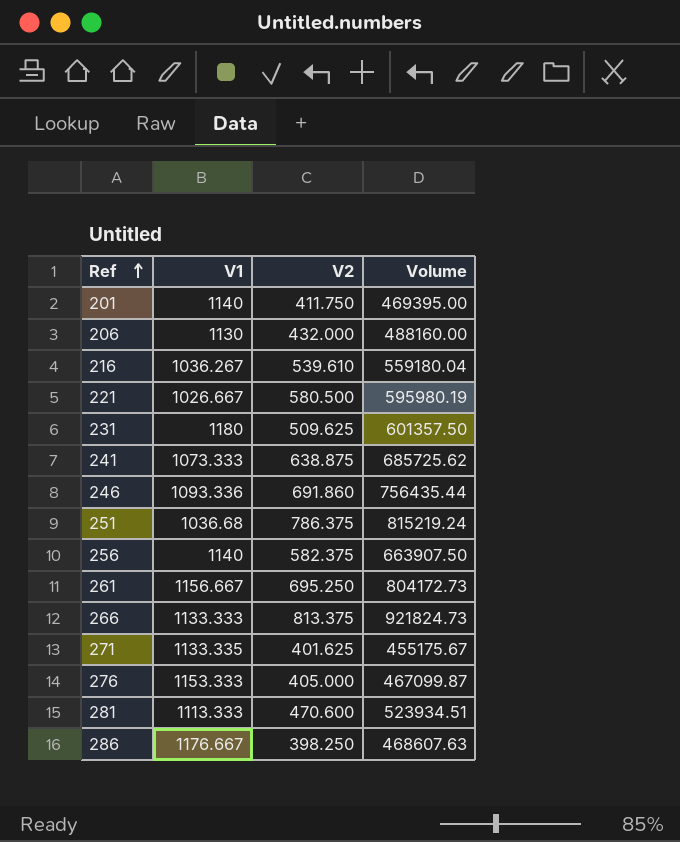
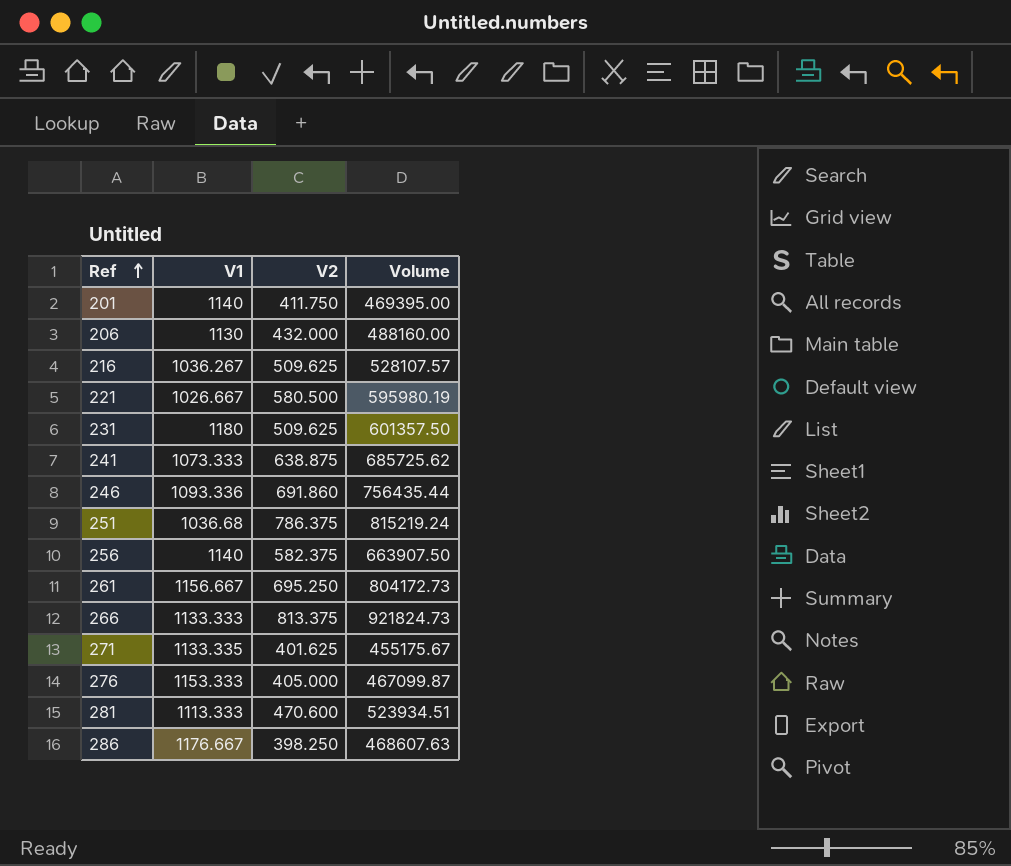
216 | V2: 539.610 -> 509.625
216 | Volume: 559180.04 -> 528107.57

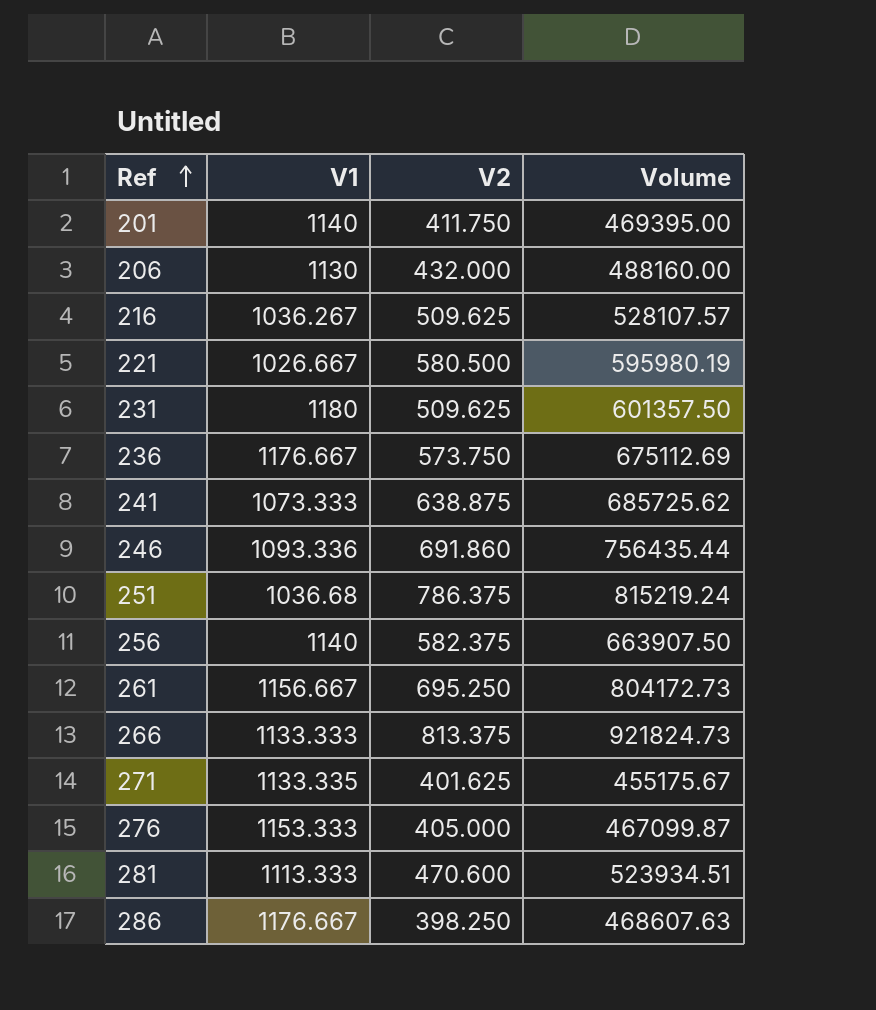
row 236: none -> 1176.667 | 573.750 | 675112.69

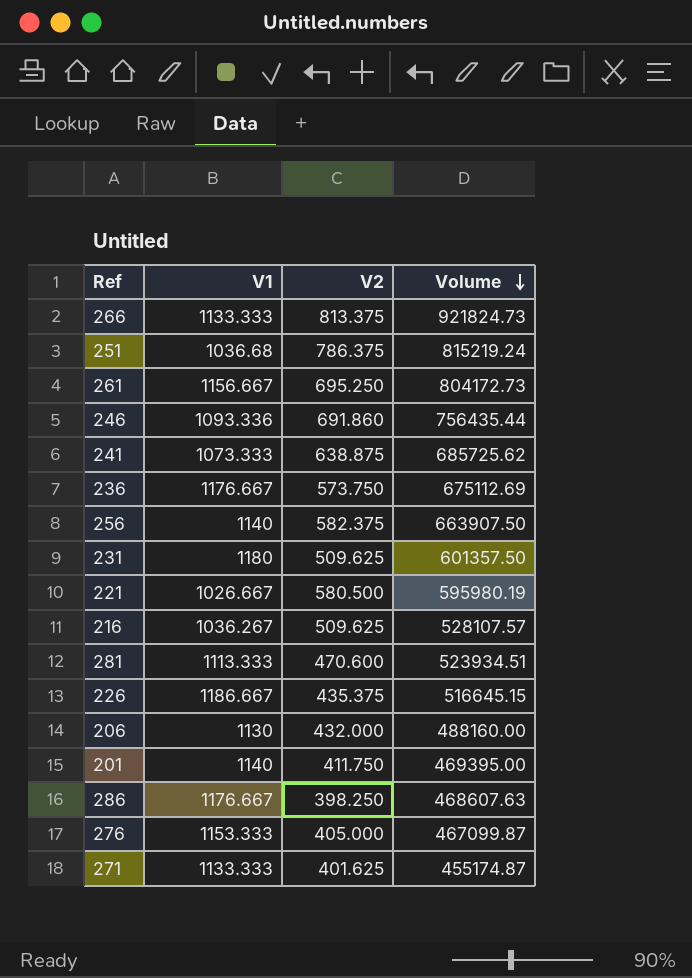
row order: Ref ascending -> Volume descending
row 226: none -> 1186.667 | 435.375 | 516645.15
271 | V1: 1133.335 -> 1133.333
271 | Volume: 455175.67 -> 455174.87

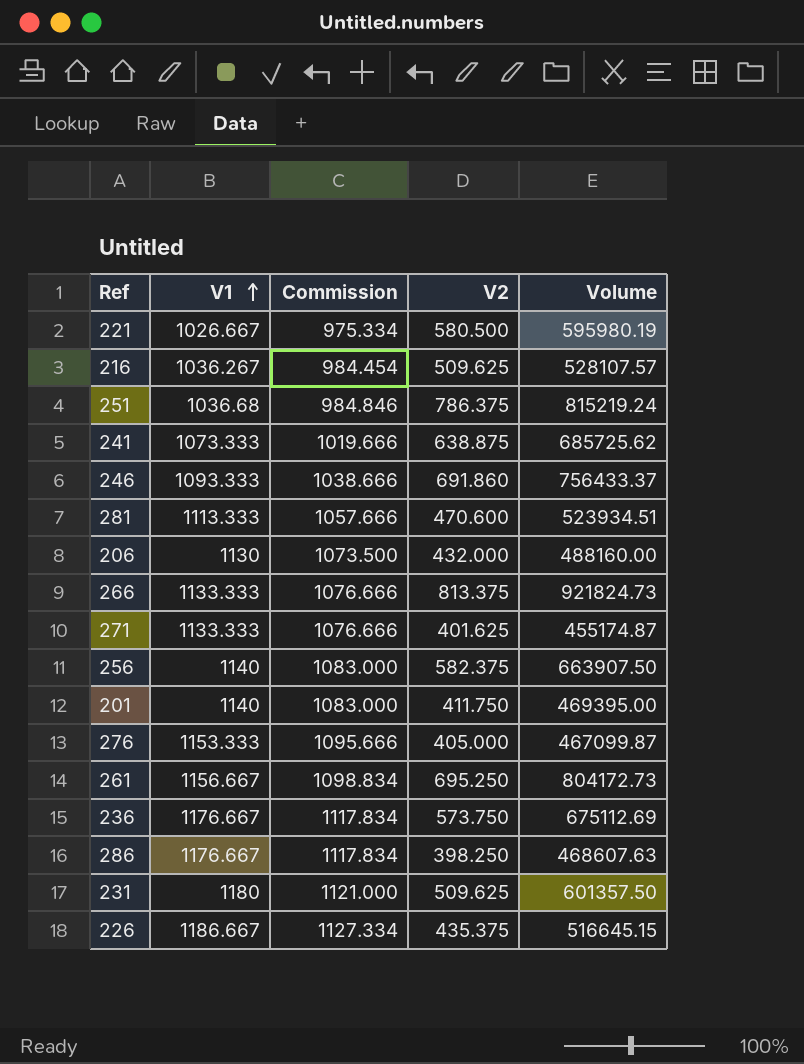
row order: Volume descending -> V1 ascending
column Commission | formula: none -> [V1] * 0.95
246 | V1: 1093.336 -> 1093.333
246 | Volume: 756435.44 -> 756433.37

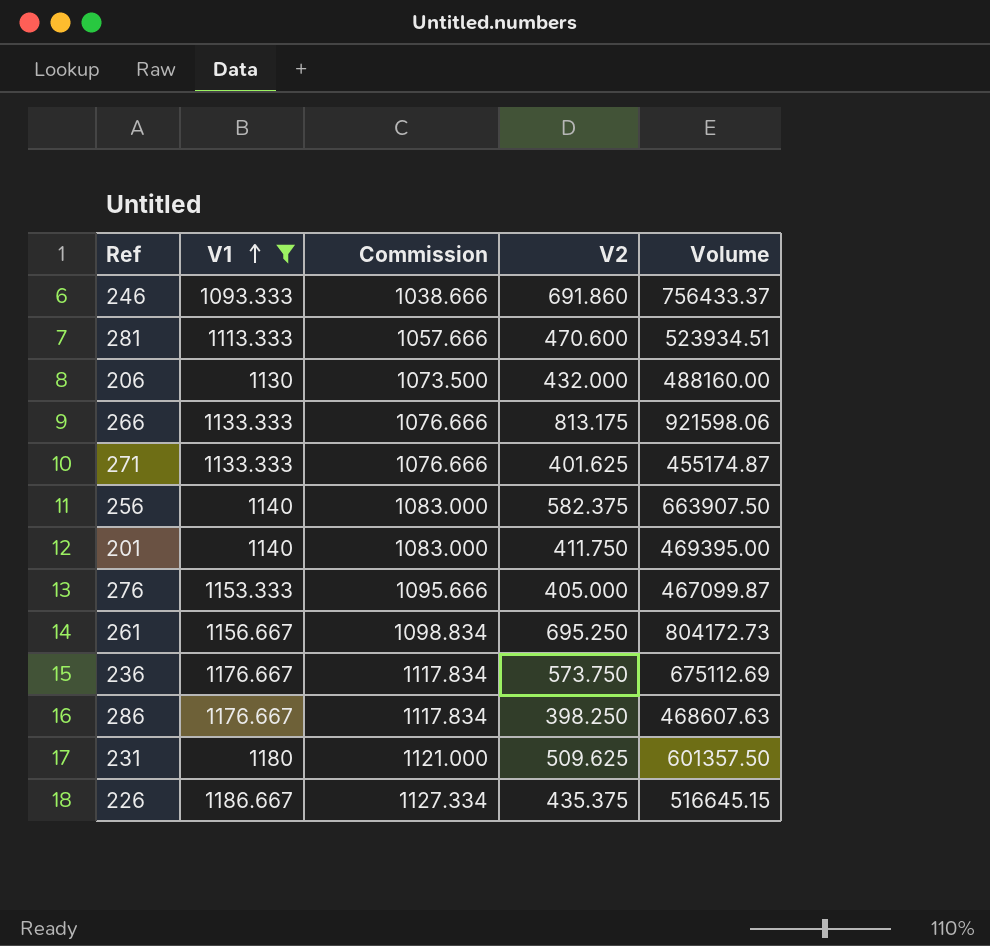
filter: none -> V1 >= 1093.333
266 | V2: 813.375 -> 813.175
266 | Volume: 921824.73 -> 921598.06

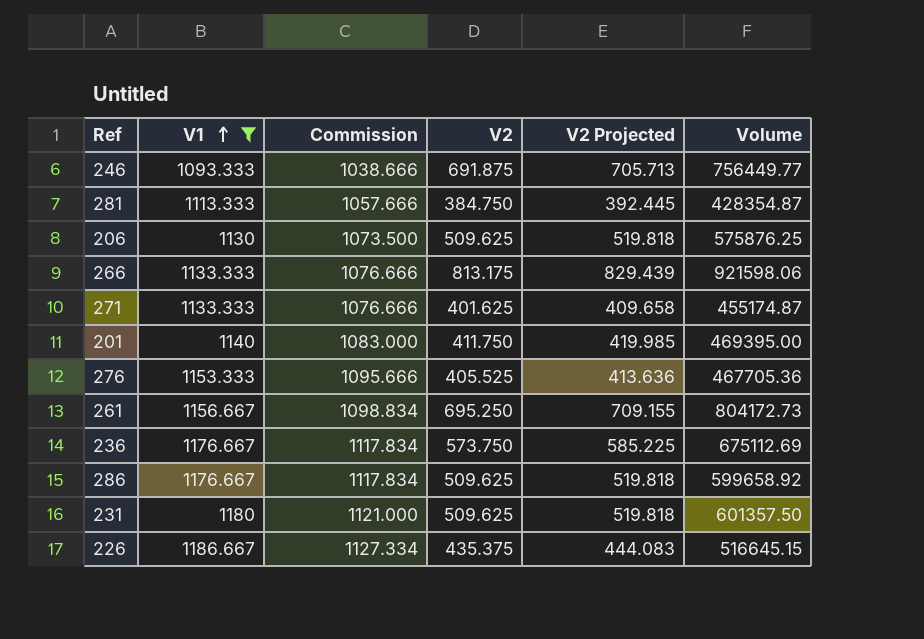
column V2 Projected | formula: none -> [V2] * 1.02
row 256: 1140 | 1083.000 | 582.375 | 663907.50 -> none
246 | V2: 691.860 -> 691.875
246 | Volume: 756433.37 -> 756449.77
281 | V2: 470.600 -> 384.750
281 | Volume: 523934.51 -> 428354.87
206 | V2: 432.000 -> 509.625
206 | Volume: 488160.00 -> 575876.25
276 | V2: 405.000 -> 405.525
276 | Volume: 467099.87 -> 467705.36
286 | V2: 398.250 -> 509.625
286 | Volume: 468607.63 -> 599658.92

